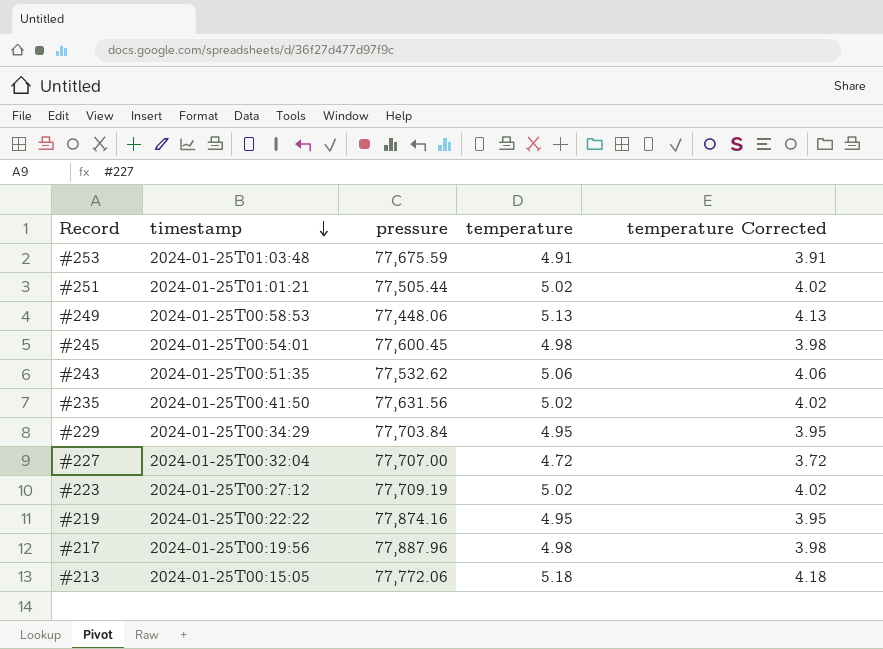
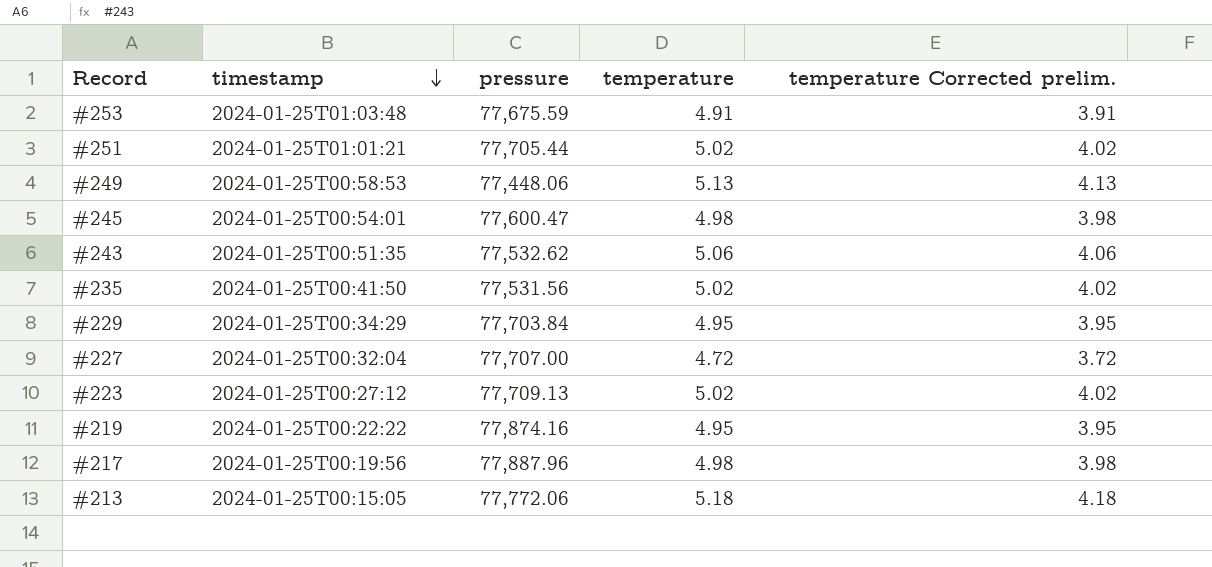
column name: temperature Corrected -> temperature Corrected prelim.
#251 | pressure: 77,505.44 -> 77,705.44
#245 | pressure: 77,600.45 -> 77,600.47
#235 | pressure: 77,631.56 -> 77,531.56
#223 | pressure: 77,709.19 -> 77,709.13

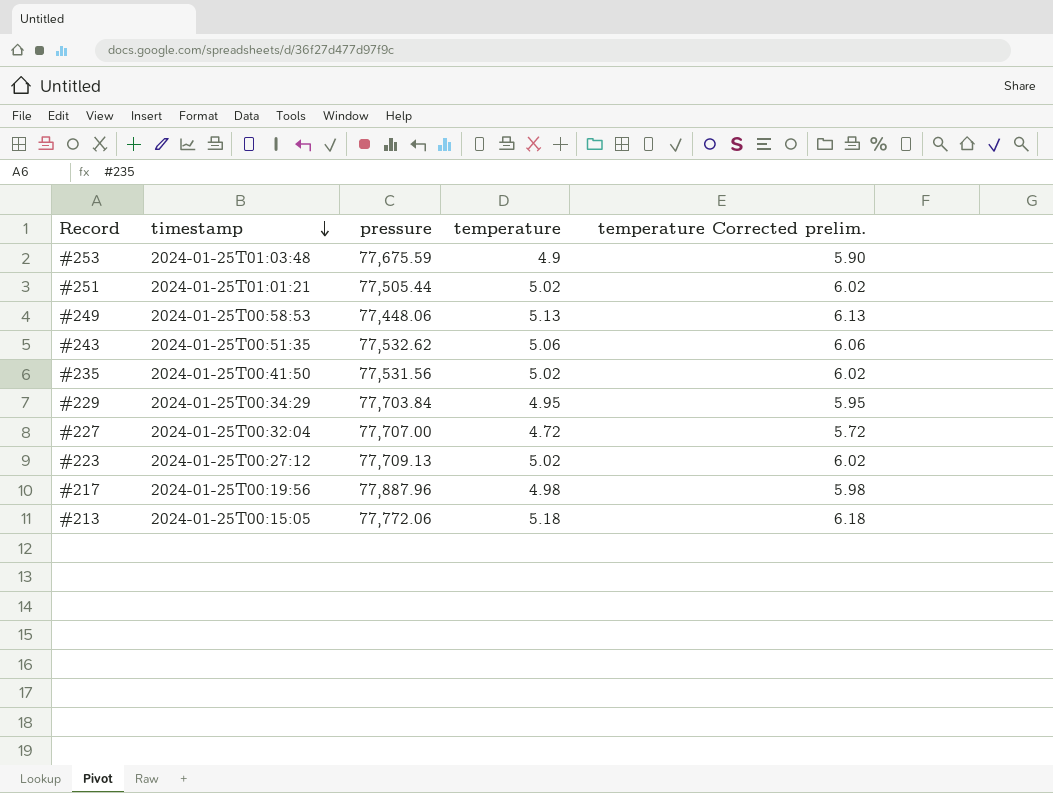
column temperature Corrected prelim. | formula: [temperature] - 1 -> [temperature] + 1
row #245: 2024-01-25T00:54:01 | 77,600.47 | 4.98 | 3.98 -> none
row #219: 2024-01-25T00:22:22 | 77,874.16 | 4.95 | 3.95 -> none
#253 | temperature: 4.91 -> 4.9
#251 | pressure: 77,705.44 -> 77,505.44

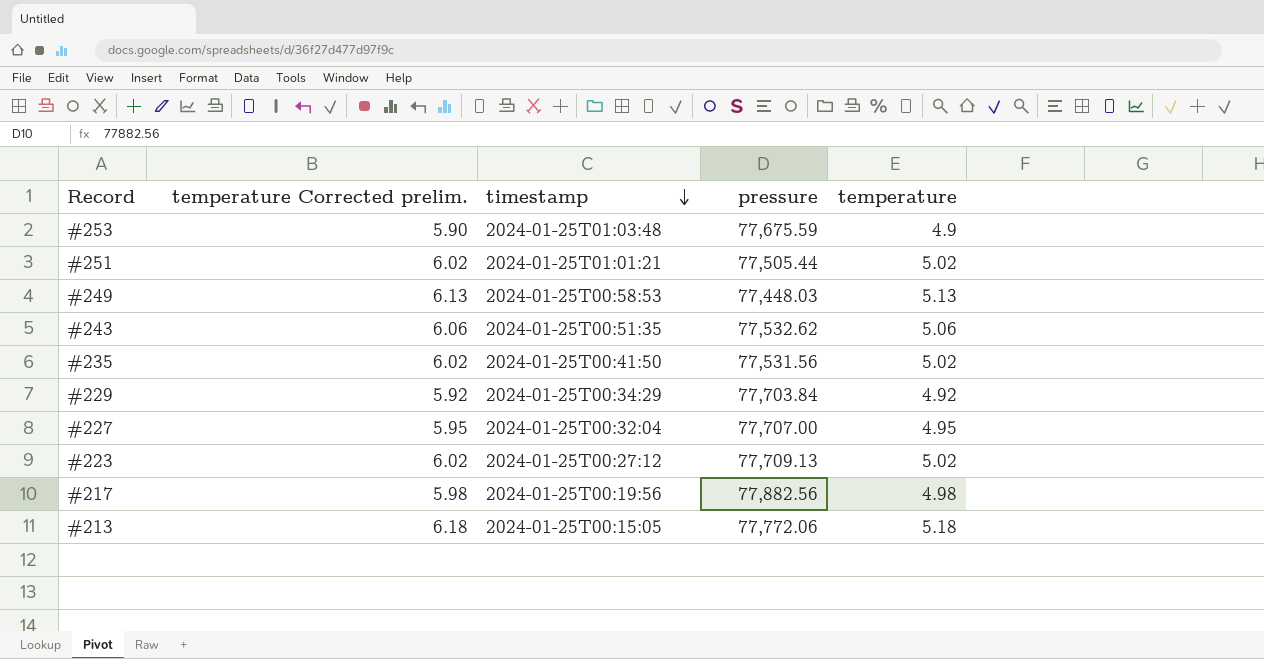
column temperature Corrected prelim. | position: 5 -> 2
#249 | pressure: 77,448.06 -> 77,448.03
#229 | temperature Corrected prelim.: 5.95 -> 5.92
#229 | temperature: 4.95 -> 4.92
#227 | temperature Corrected prelim.: 5.72 -> 5.95
#227 | temperature: 4.72 -> 4.95
#217 | pressure: 77,887.96 -> 77,882.56

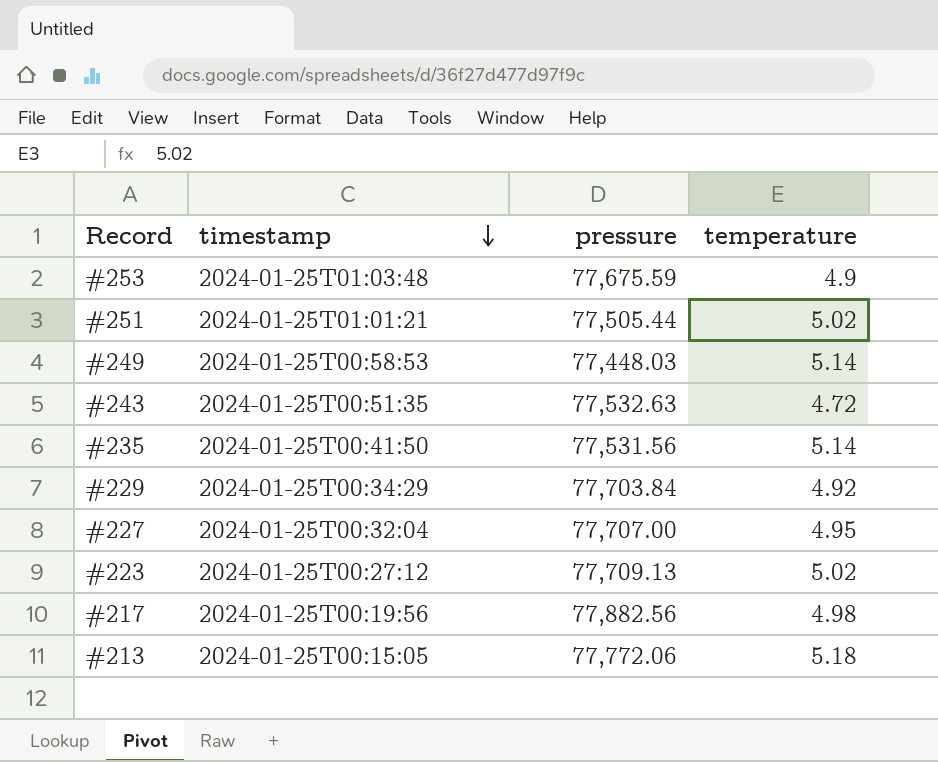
column temperature Corrected prelim. | formula: [temperature] + 1 -> none
#249 | temperature: 5.13 -> 5.14
#243 | pressure: 77,532.62 -> 77,532.63
#243 | temperature: 5.06 -> 4.72
#235 | temperature: 5.02 -> 5.14

